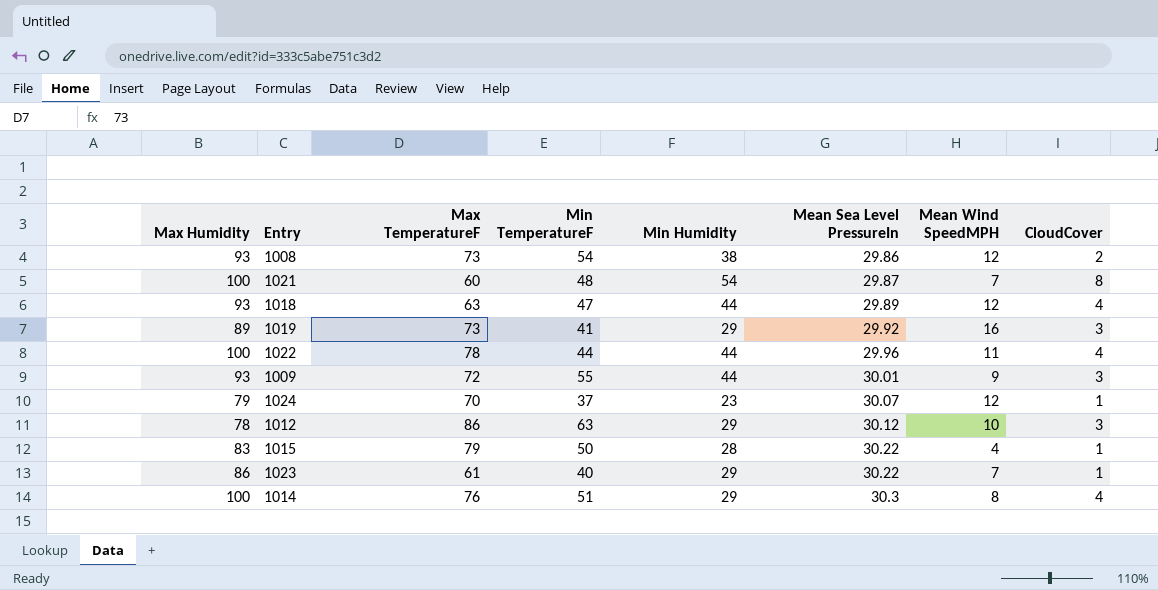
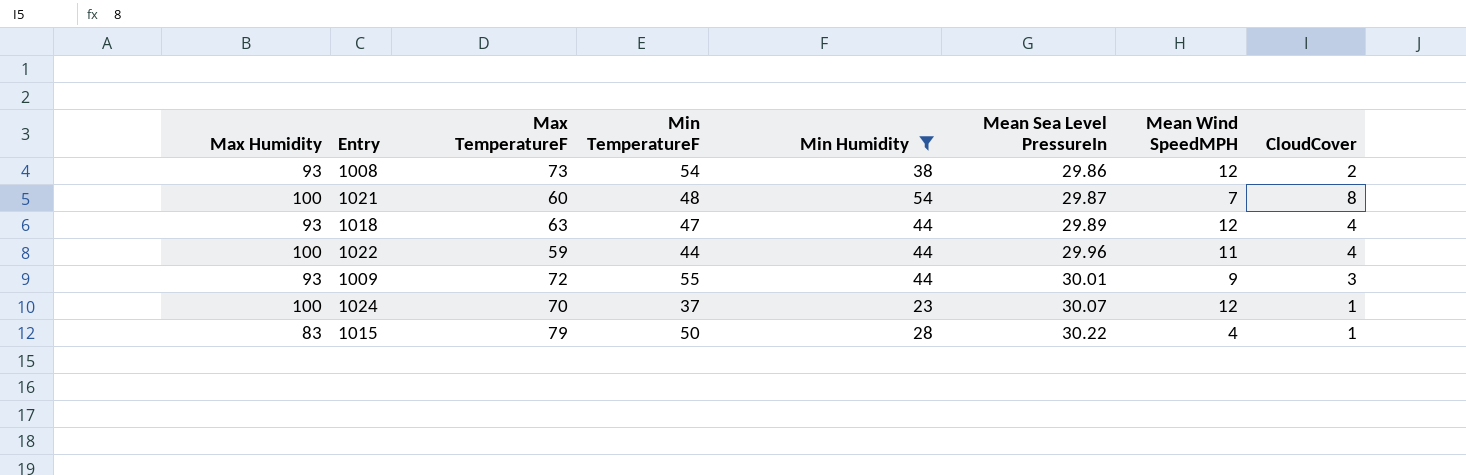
filter: none -> Min Humidity != 29
1022 | Max TemperatureF: 78 -> 59
1024 | Max Humidity: 79 -> 100

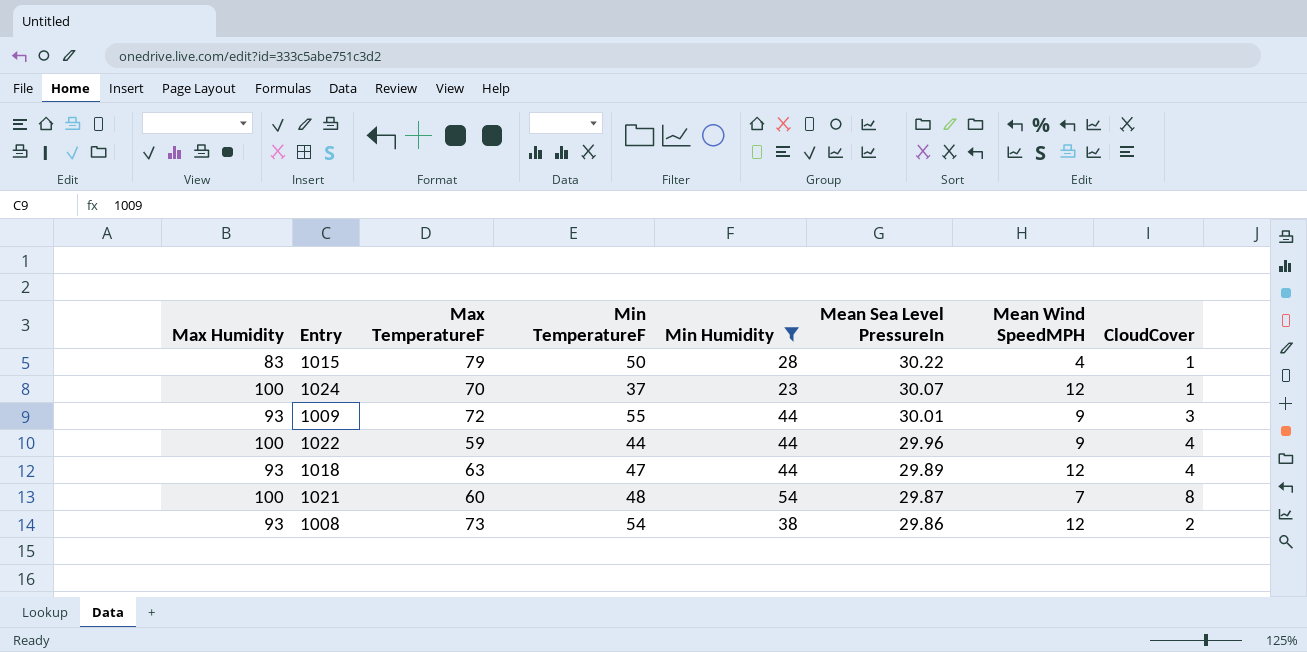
row order: Mean Sea Level PressureIn ascending -> Mean Sea Level PressureIn descending
1022 | Mean Wind SpeedMPH: 11 -> 9

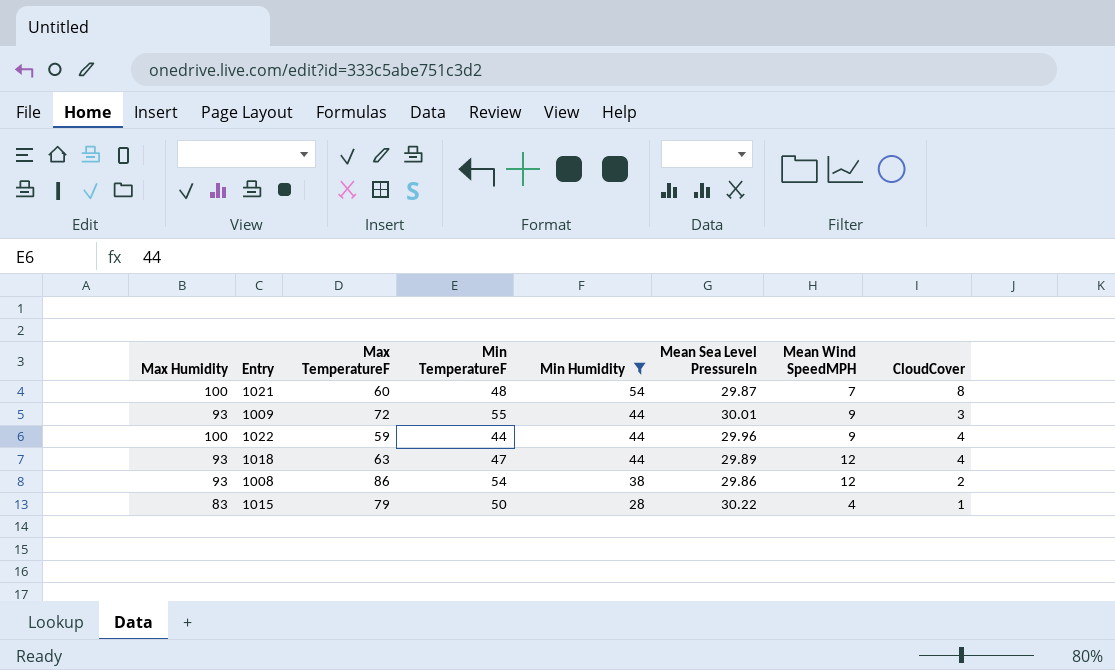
row order: Mean Sea Level PressureIn descending -> Min Humidity descending
row 1024: 100 | 70 | 37 | 23 | 30.07 | 12 | 1 -> none
1008 | Max TemperatureF: 73 -> 86

